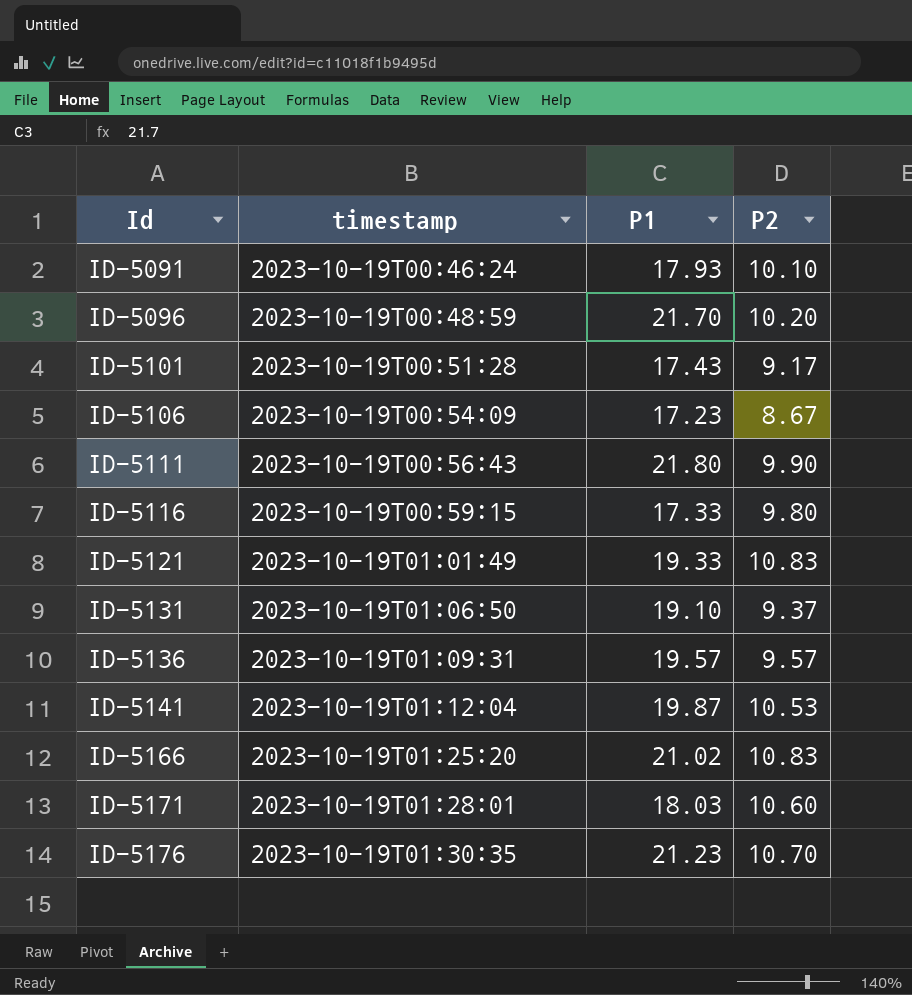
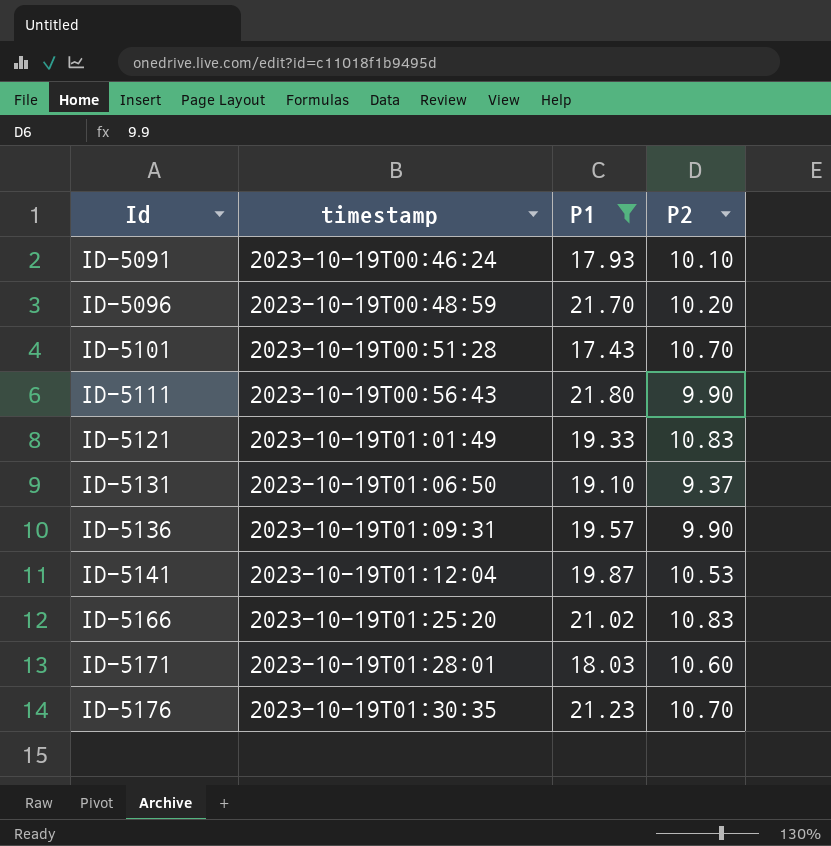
filter: none -> P1 >= 17.43
ID-5101 | P2: 9.17 -> 10.70
ID-5136 | P2: 9.57 -> 9.90

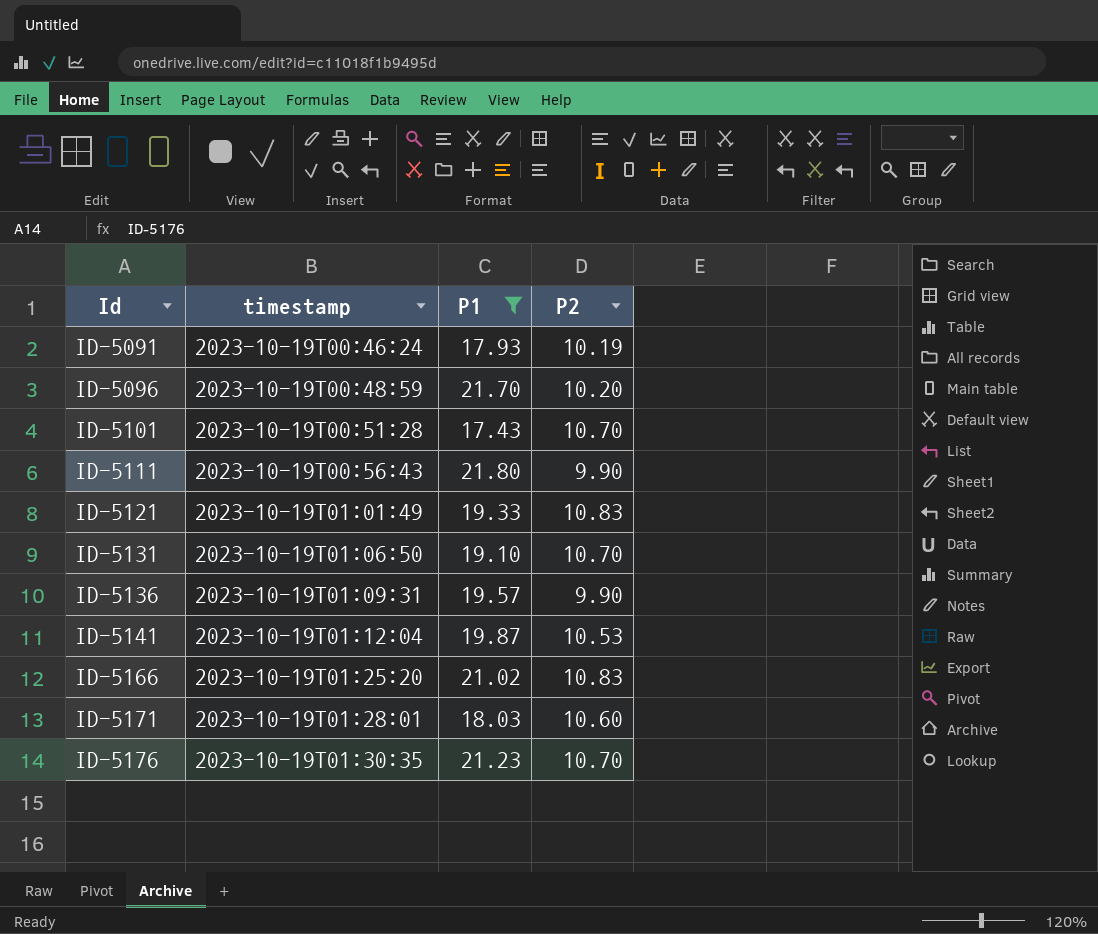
ID-5091 | P2: 10.10 -> 10.19
ID-5131 | P2: 9.37 -> 10.70

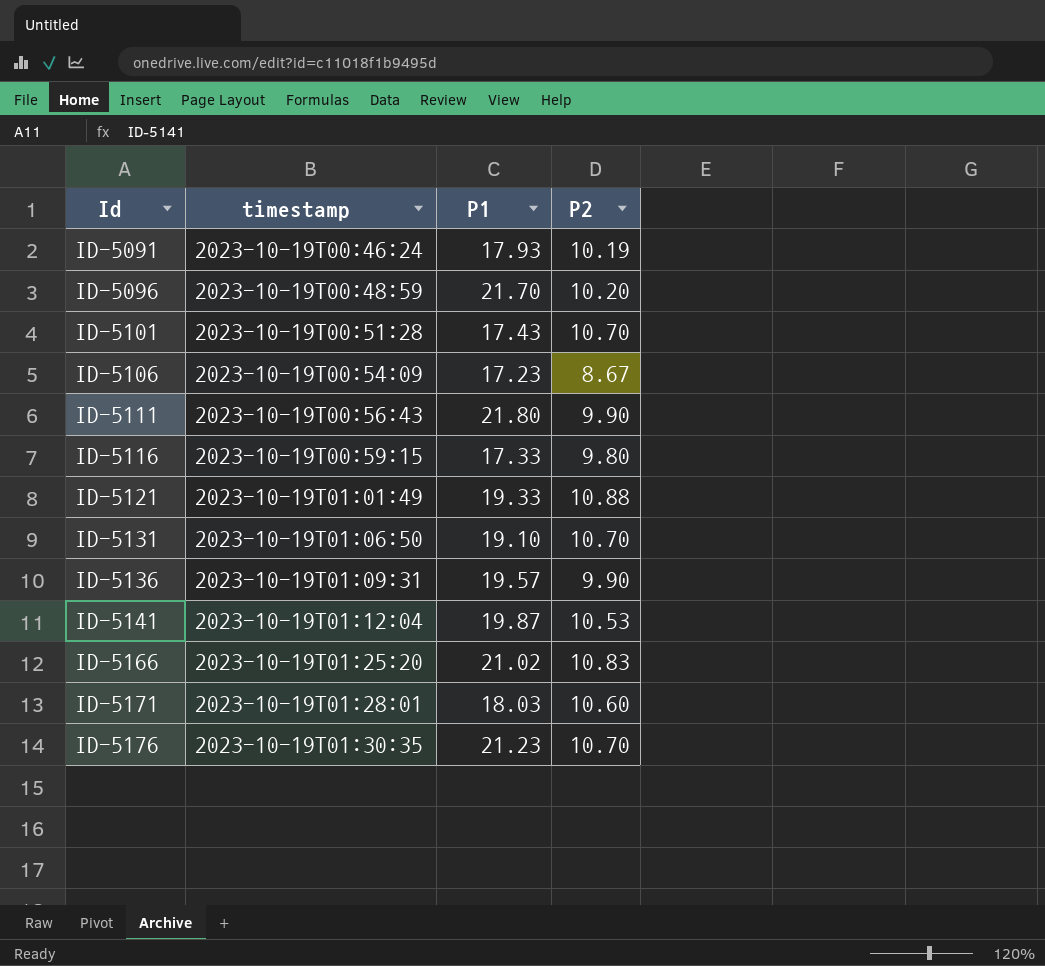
filter: P1 >= 17.43 -> none
ID-5121 | P2: 10.83 -> 10.88

